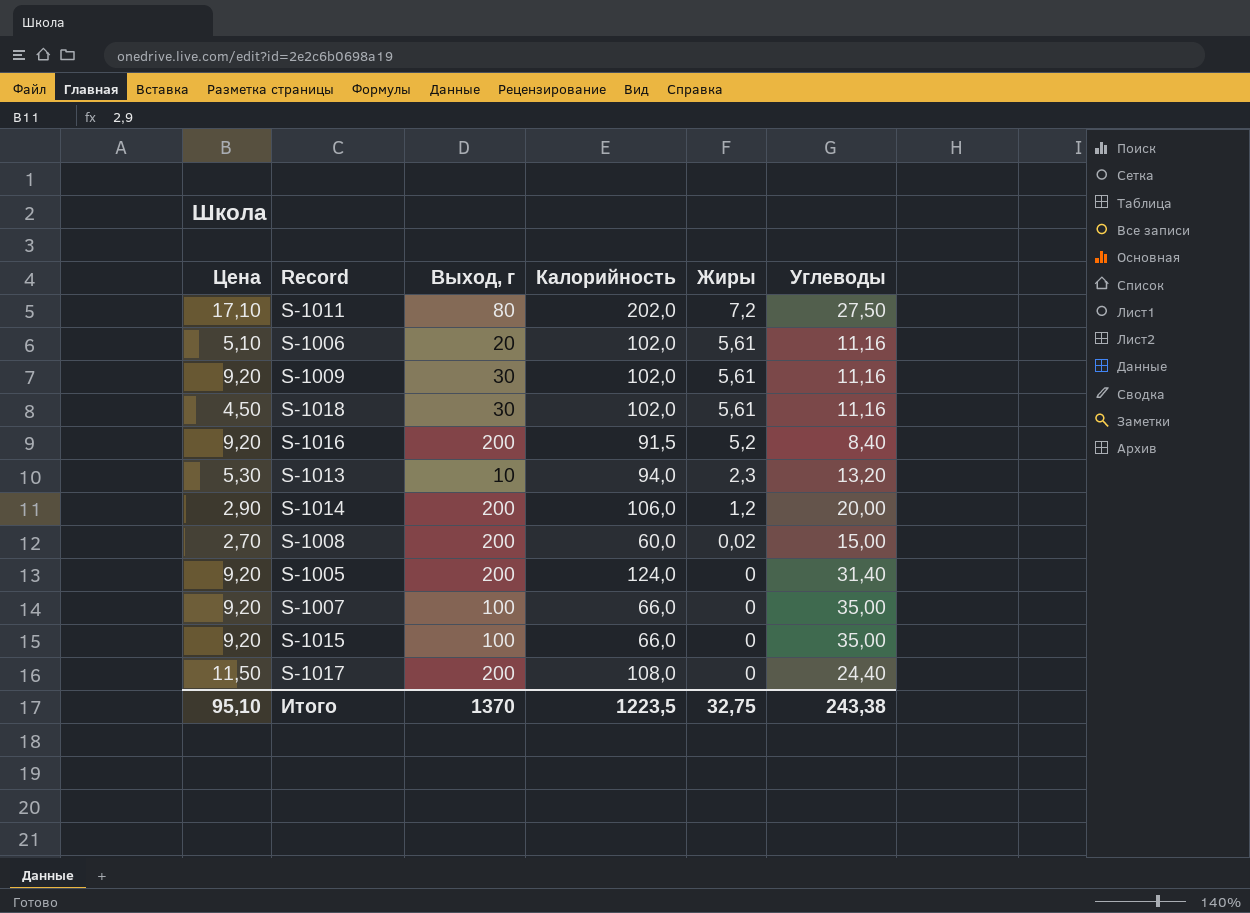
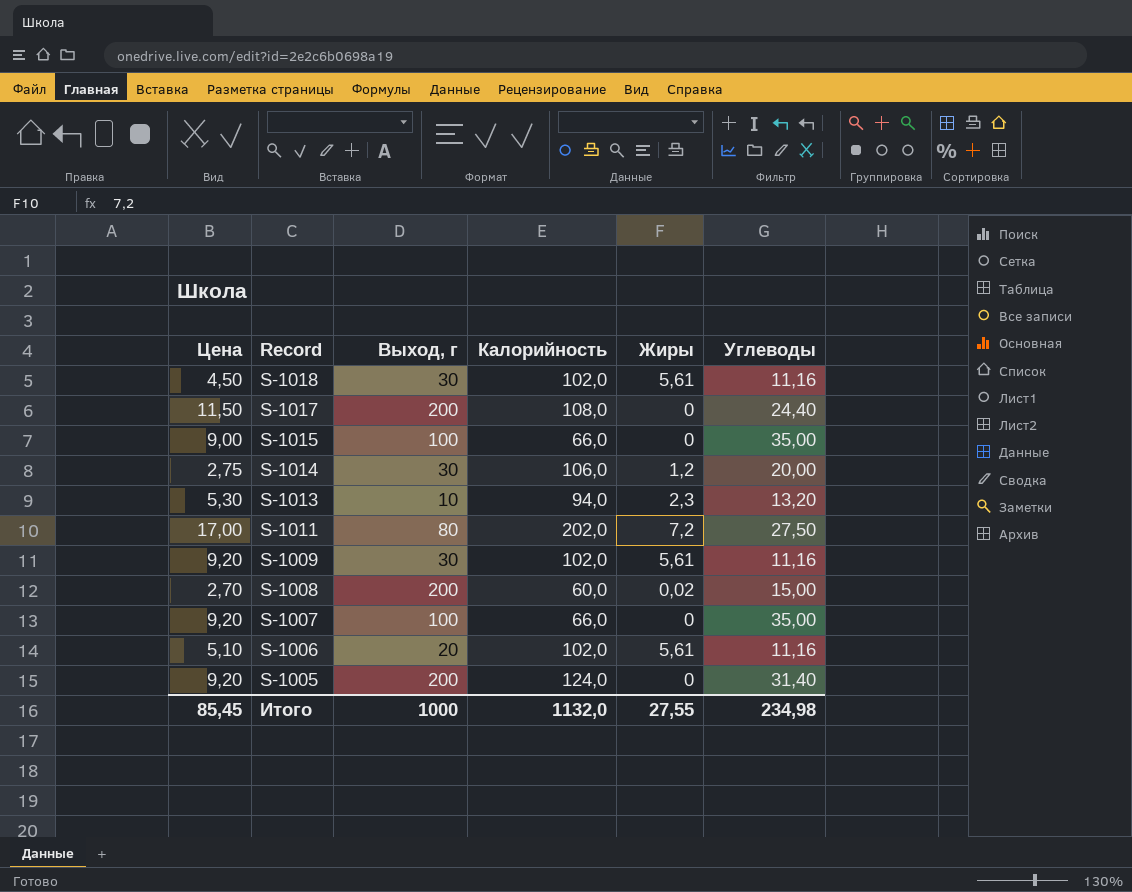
row order: Жиры descending -> Record descending
row S-1016: 9,20 | 200 | 91,5 | 5,2 | 8,40 -> none
S-1015 | Цена: 9,20 -> 9,00
S-1014 | Цена: 2,90 -> 2,75
S-1014 | Выход, г: 200 -> 30
S-1011 | Цена: 17,10 -> 17,00
Итого | Цена: 95,10 -> 85,45
Итого | Выход, г: 1370 -> 1000
Итого | Калорийность: 1223,5 -> 1132,0
Итого | Жиры: 32,75 -> 27,55
Итого | Углеводы: 243,38 -> 234,98

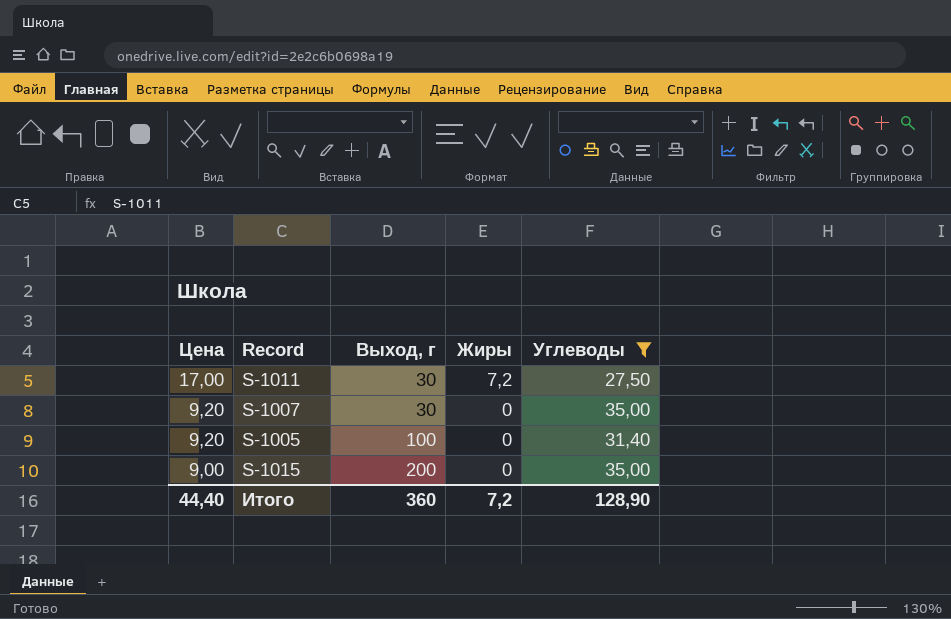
filter: none -> Углеводы >= 27,50
row order: Record descending -> Цена descending
column Калорийность | position: 4 -> none
S-1011 | Выход, г: 80 -> 30
S-1007 | Выход, г: 100 -> 30
S-1005 | Выход, г: 200 -> 100
S-1015 | Выход, г: 100 -> 200
Итого | Цена: 85,45 -> 44,40
Итого | Выход, г: 1000 -> 360
Итого | Жиры: 27,55 -> 7,2
Итого | Углеводы: 234,98 -> 128,90

